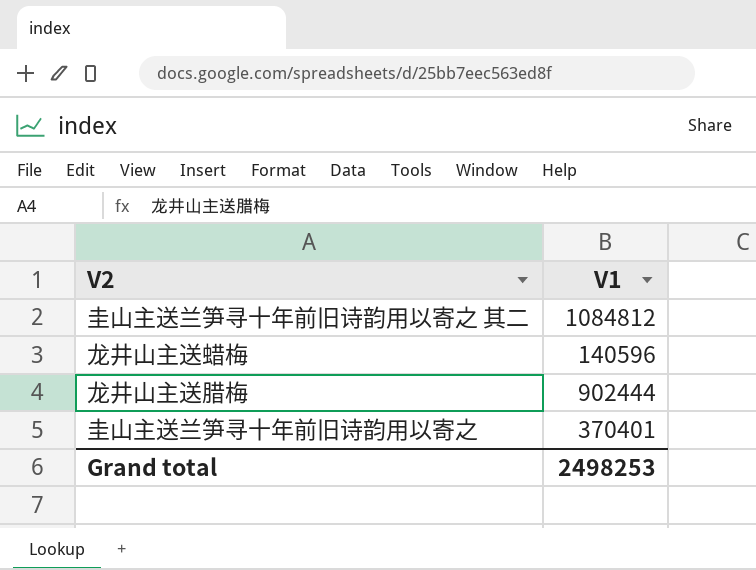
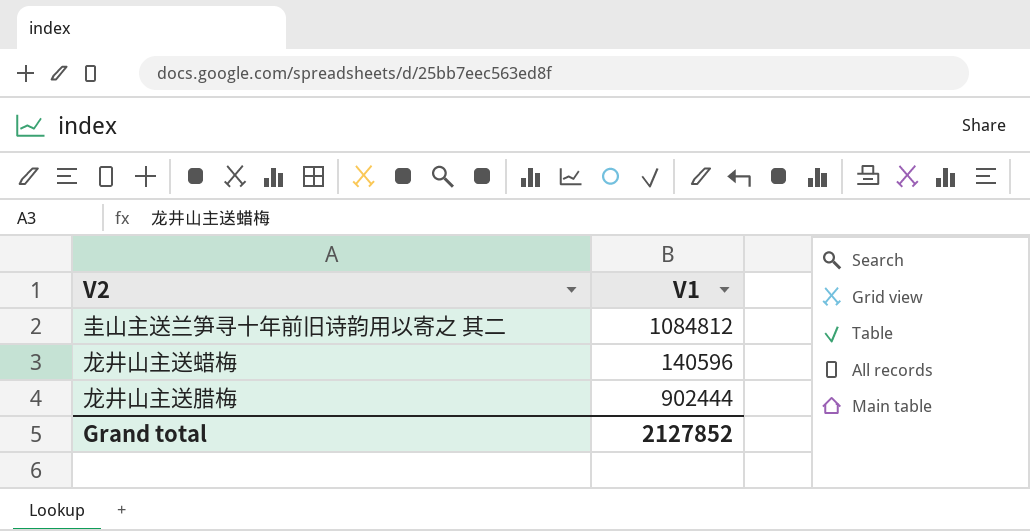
row 圭山主送兰笋寻十年前旧诗韵用以寄之: 370401 -> none
Grand total | V1: 2498253 -> 2127852

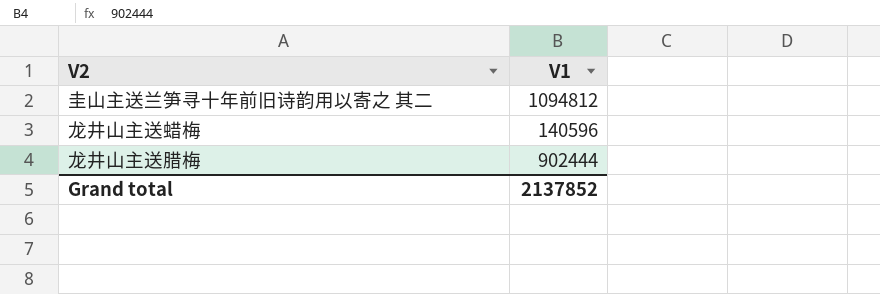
圭山主送兰笋寻十年前旧诗韵用以寄之 其二 | V1: 1084812 -> 1094812
Grand total | V1: 2127852 -> 2137852

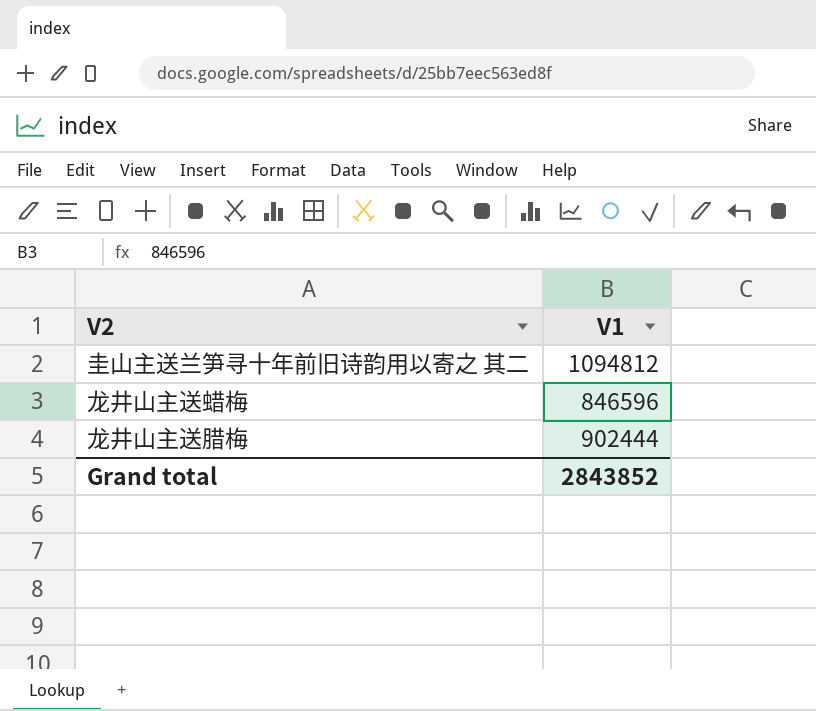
龙井山主送蜡梅 | V1: 140596 -> 846596
Grand total | V1: 2137852 -> 2843852

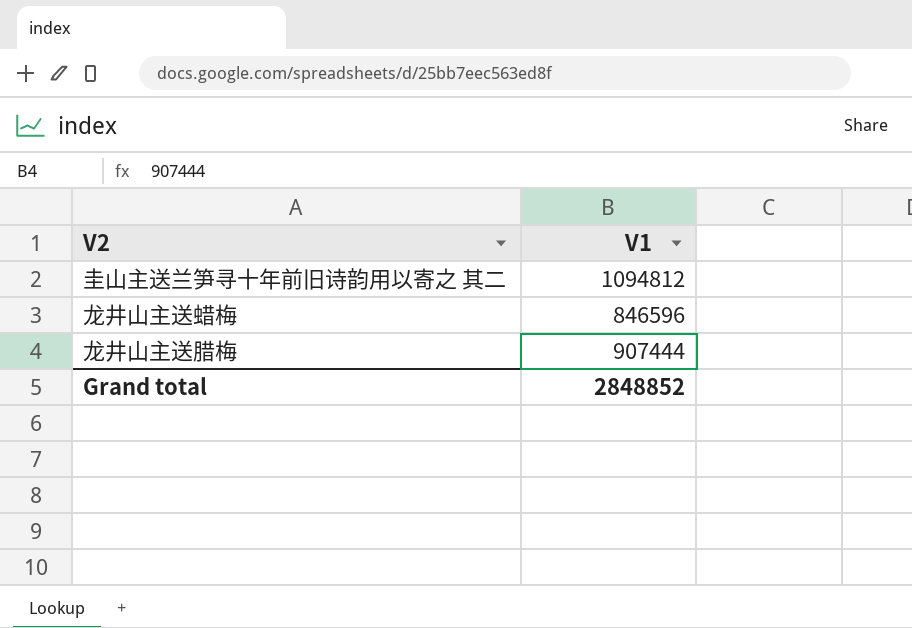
龙井山主送腊梅 | V1: 902444 -> 907444
Grand total | V1: 2843852 -> 2848852

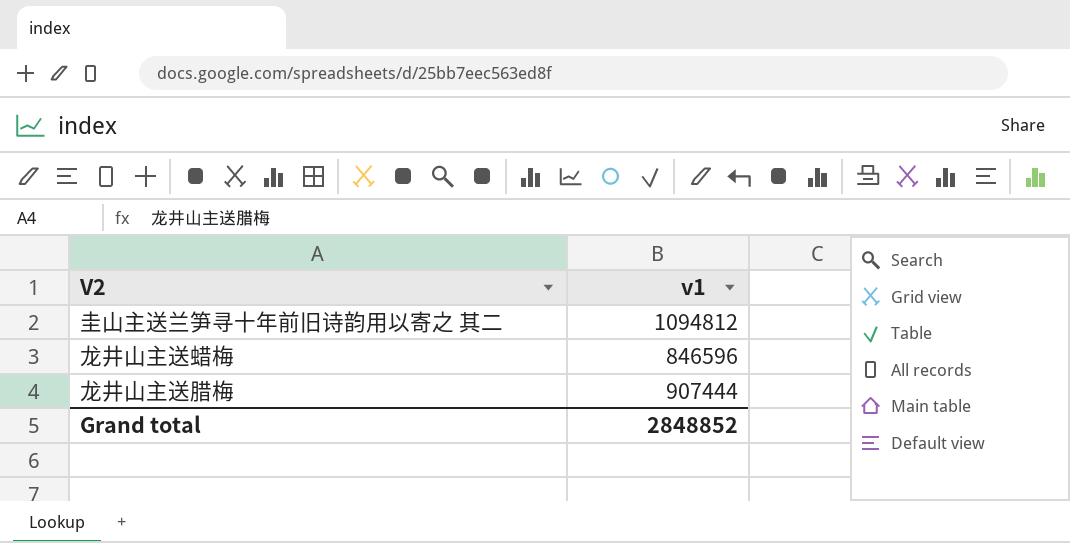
column name: V1 -> v1

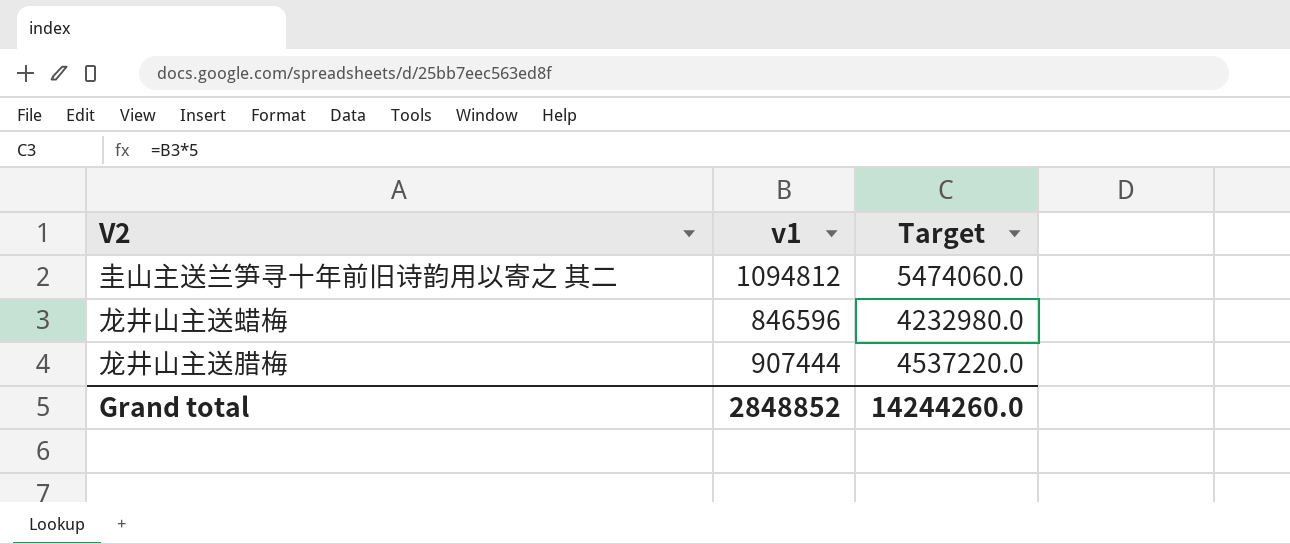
column Target | formula: none -> [v1] * 5

